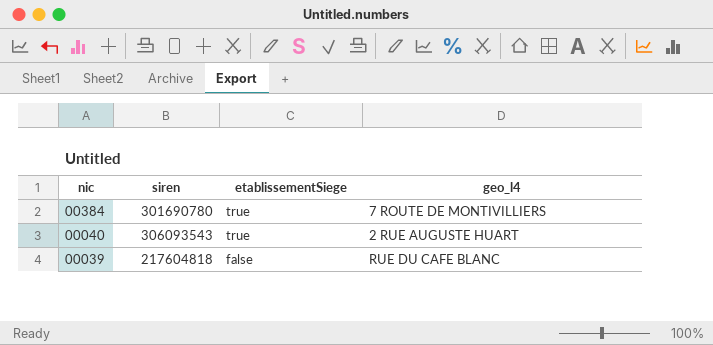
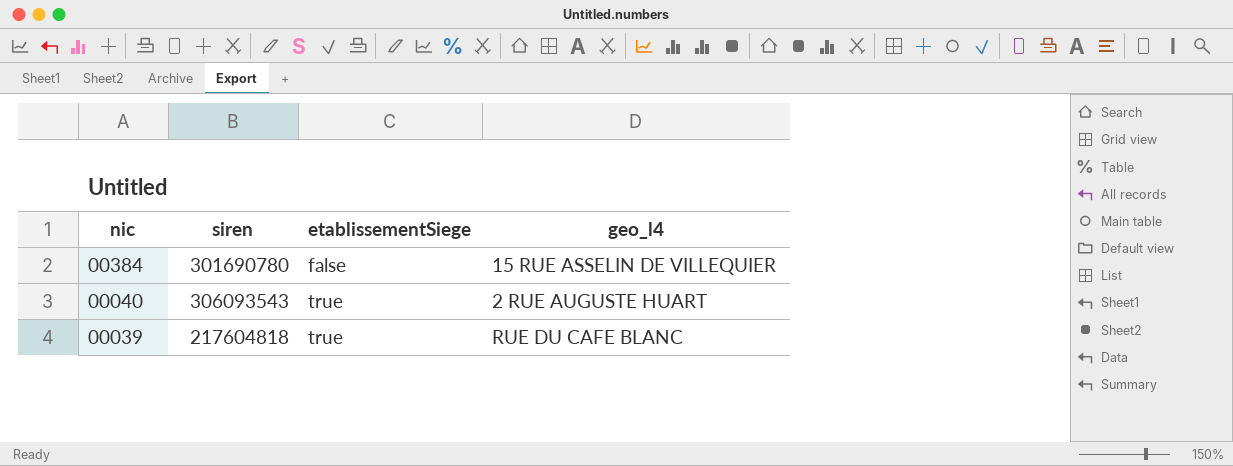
00384 | etablissementSiege: true -> false
00384 | geo_l4: 7 ROUTE DE MONTIVILLIERS -> 15 RUE ASSELIN DE VILLEQUIER
00039 | etablissementSiege: false -> true

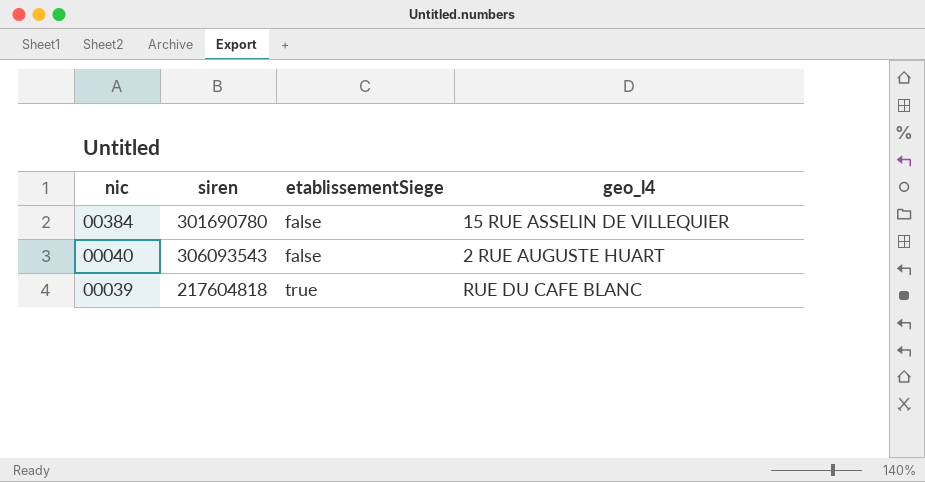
00040 | etablissementSiege: true -> false

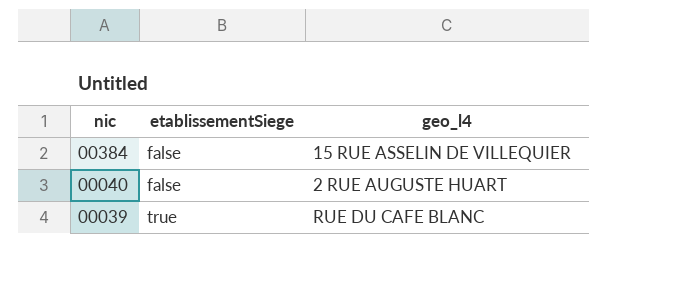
column siren | position: 2 -> none

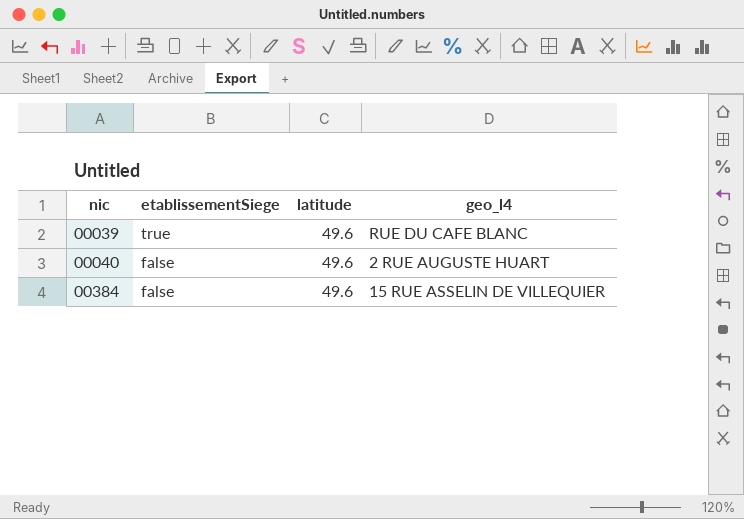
row order: nic descending -> nic ascending
column latitude | position: none -> 3

